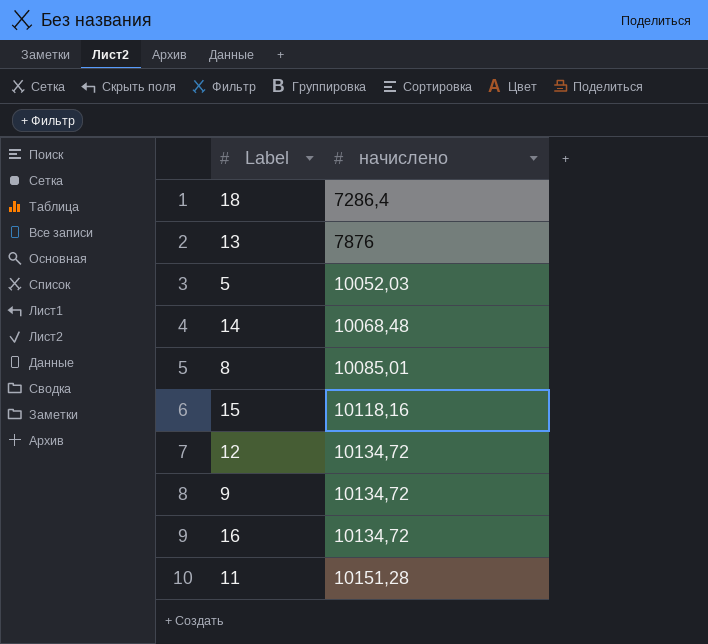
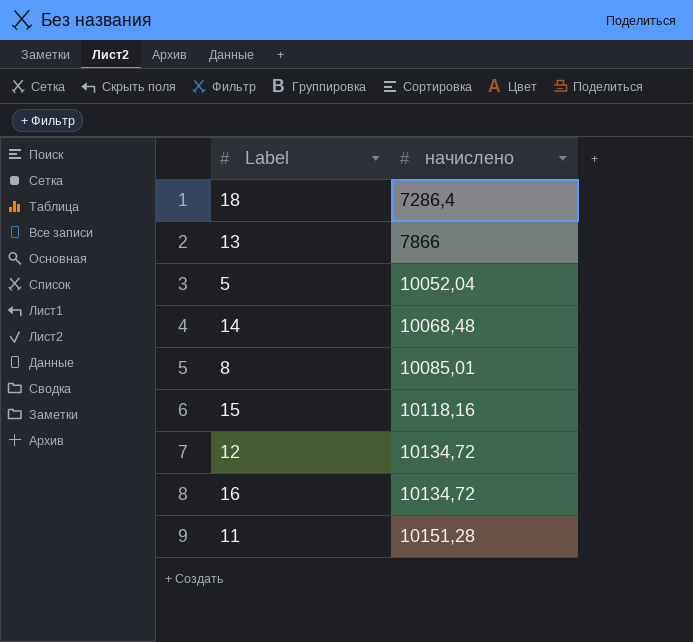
row 9: 10134,72 -> none
13 | начислено: 7876 -> 7866
5 | начислено: 10052,03 -> 10052,04

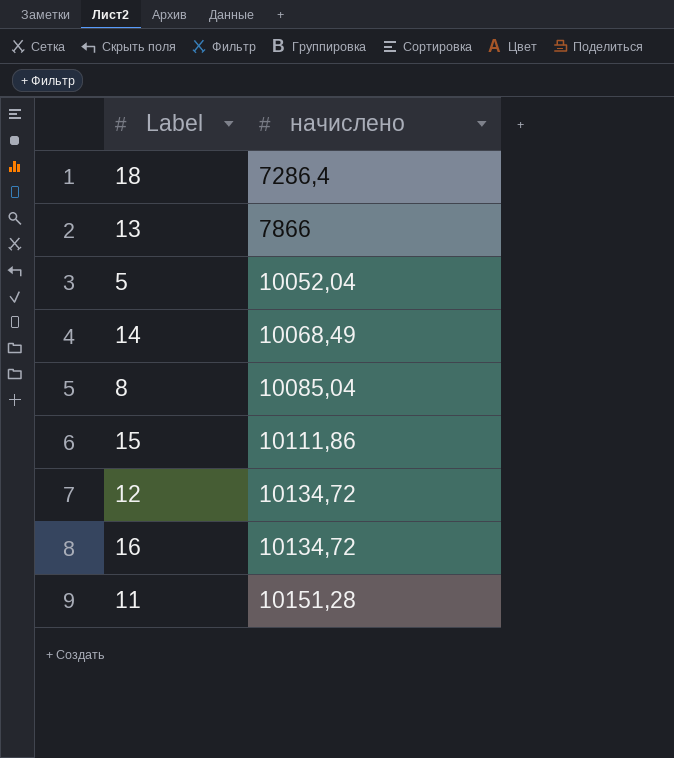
14 | начислено: 10068,48 -> 10068,49
8 | начислено: 10085,01 -> 10085,04
15 | начислено: 10118,16 -> 10111,86

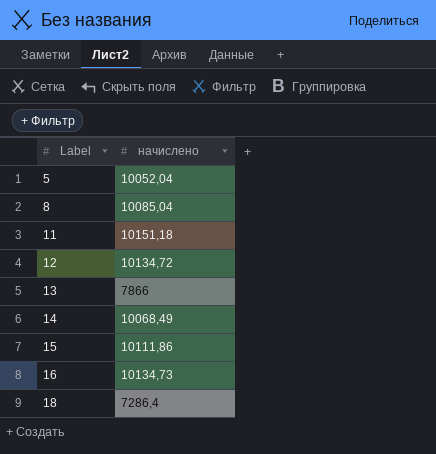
row order: начислено ascending -> Label ascending
11 | начислено: 10151,28 -> 10151,18
16 | начислено: 10134,72 -> 10134,73

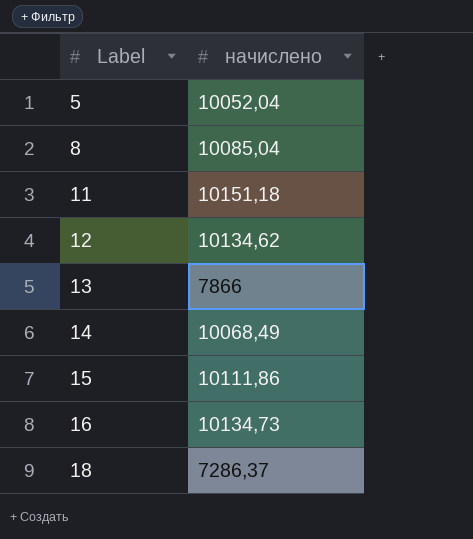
12 | начислено: 10134,72 -> 10134,62
18 | начислено: 7286,4 -> 7286,37

